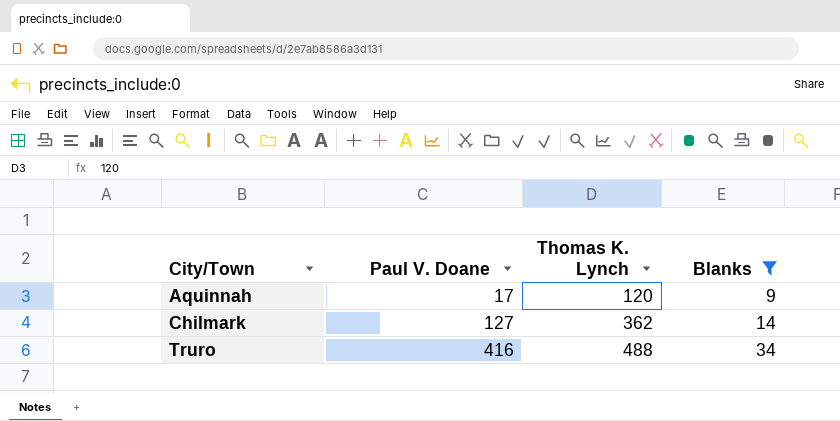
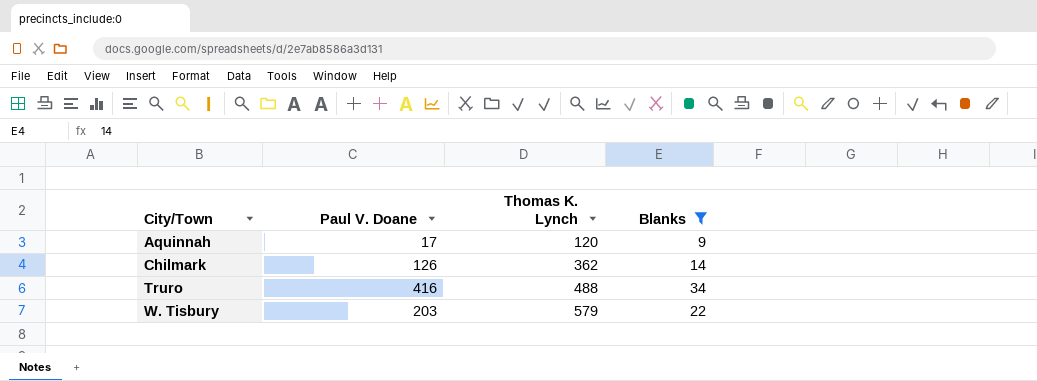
Chilmark | Paul V. Doane: 127 -> 126
row W. Tisbury: none -> 203 | 579 | 22

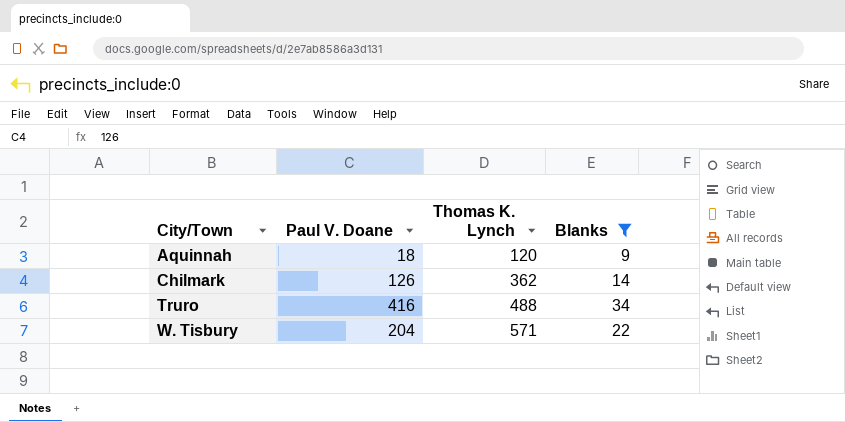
Aquinnah | Paul V. Doane: 17 -> 18
W. Tisbury | Paul V. Doane: 203 -> 204
W. Tisbury | Thomas K. Lynch: 579 -> 571

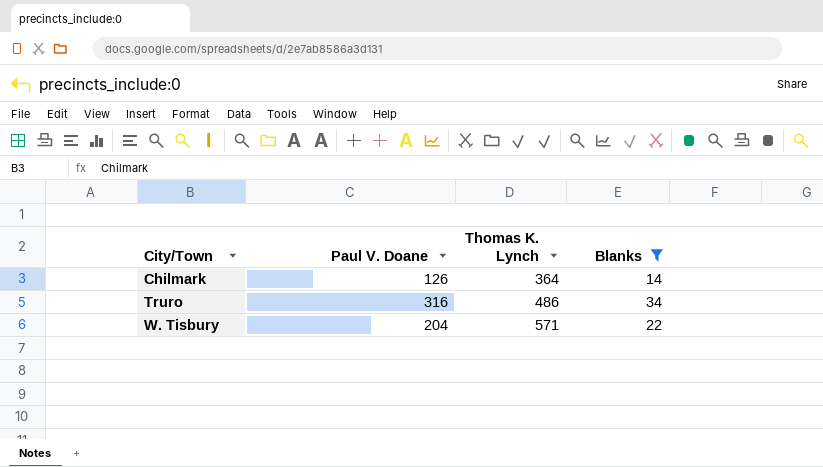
row Aquinnah: 18 | 120 | 9 -> none
Chilmark | Thomas K. Lynch: 362 -> 364
Truro | Paul V. Doane: 416 -> 316
Truro | Thomas K. Lynch: 488 -> 486

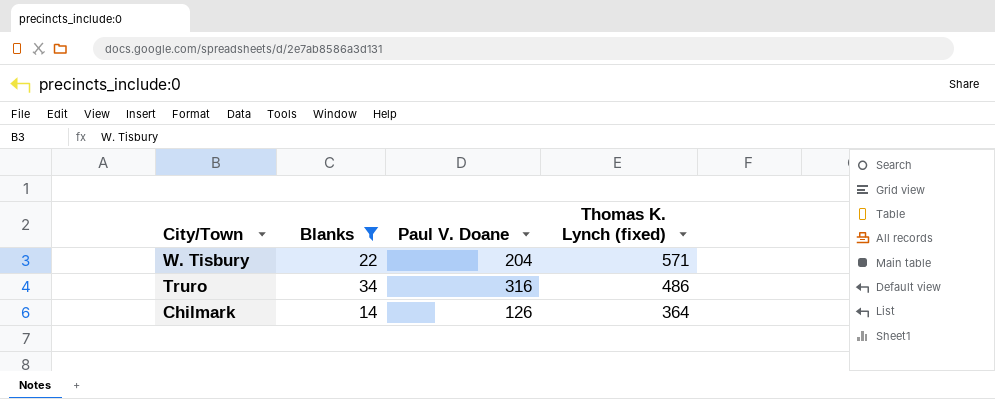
row order: City/Town ascending -> City/Town descending
column Blanks | position: 4 -> 2
column name: Thomas K. Lynch -> Thomas K. Lynch (fixed)

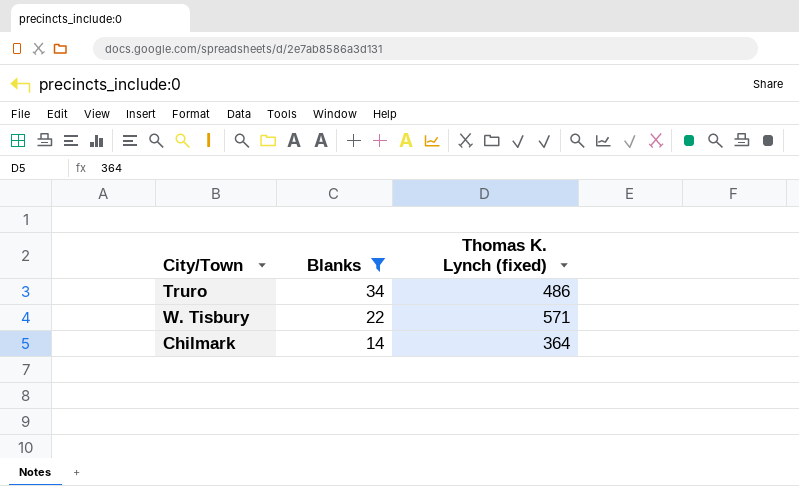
row order: City/Town descending -> Blanks descending
column Paul V. Doane | position: 3 -> none

